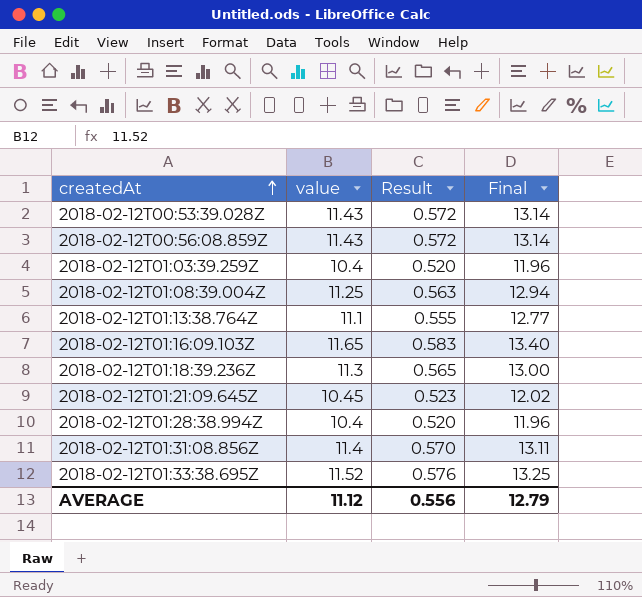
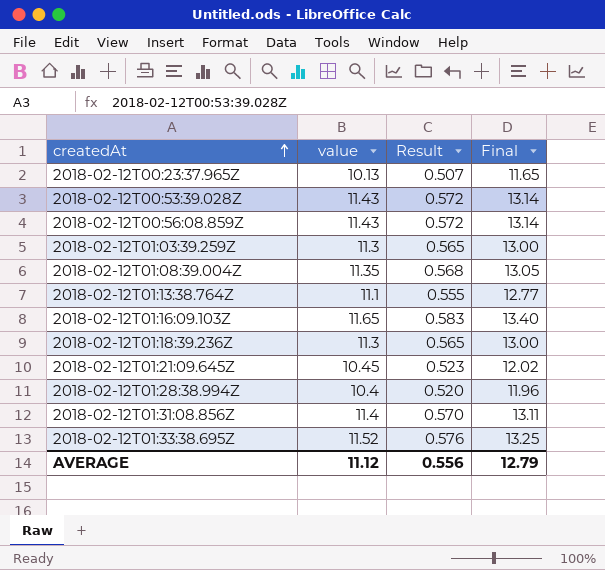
row 2018-02-12T00:23:37.965Z: none -> 10.13 | 0.507 | 11.65
2018-02-12T01:03:39.259Z | value: 10.4 -> 11.3
2018-02-12T01:03:39.259Z | Result: 0.520 -> 0.565
2018-02-12T01:03:39.259Z | Final: 11.96 -> 13.00
2018-02-12T01:08:39.004Z | value: 11.25 -> 11.35
2018-02-12T01:08:39.004Z | Result: 0.563 -> 0.568
2018-02-12T01:08:39.004Z | Final: 12.94 -> 13.05

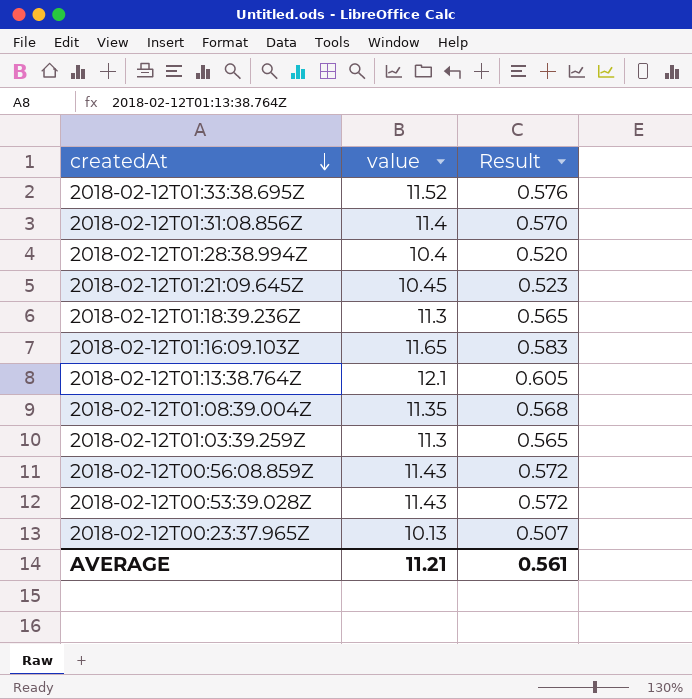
row order: createdAt ascending -> createdAt descending
column Final | formula: [value] * 1.15 -> none
2018-02-12T01:13:38.764Z | value: 11.1 -> 12.1
2018-02-12T01:13:38.764Z | Result: 0.555 -> 0.605
AVERAGE | value: 11.12 -> 11.21
AVERAGE | Result: 0.556 -> 0.561

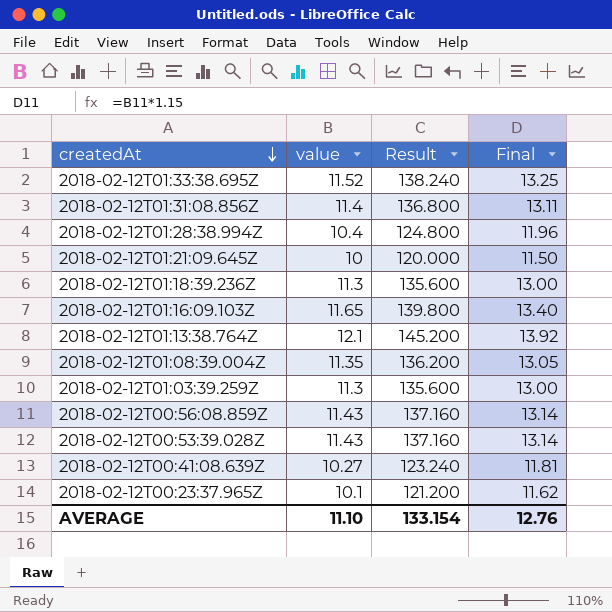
column Result | formula: [value] * 0.05 -> [value] * 12
column Final | formula: none -> [value] * 1.15
2018-02-12T01:21:09.645Z | value: 10.45 -> 10
row 2018-02-12T00:41:08.639Z: none -> 10.27 | 123.240 | 11.81
2018-02-12T00:23:37.965Z | value: 10.13 -> 10.1
AVERAGE | value: 11.21 -> 11.10
AVERAGE | Result: 0.561 -> 133.154

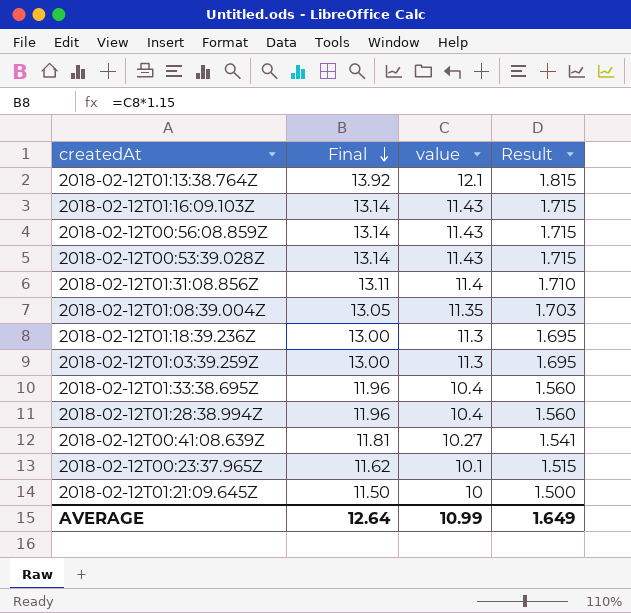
row order: createdAt descending -> Final descending
column Final | position: 4 -> 2
column Result | formula: [value] * 12 -> [value] * 0.15
2018-02-12T01:16:09.103Z | Final: 13.40 -> 13.14
2018-02-12T01:16:09.103Z | value: 11.65 -> 11.43
2018-02-12T01:33:38.695Z | Final: 13.25 -> 11.96
2018-02-12T01:33:38.695Z | value: 11.52 -> 10.4
AVERAGE | Final: 12.76 -> 12.64
AVERAGE | value: 11.10 -> 10.99
AVERAGE | Result: 133.154 -> 1.649

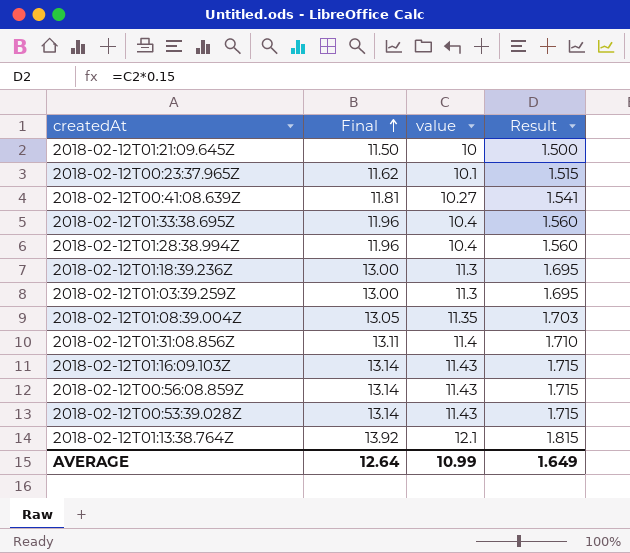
row order: Final descending -> Final ascending

